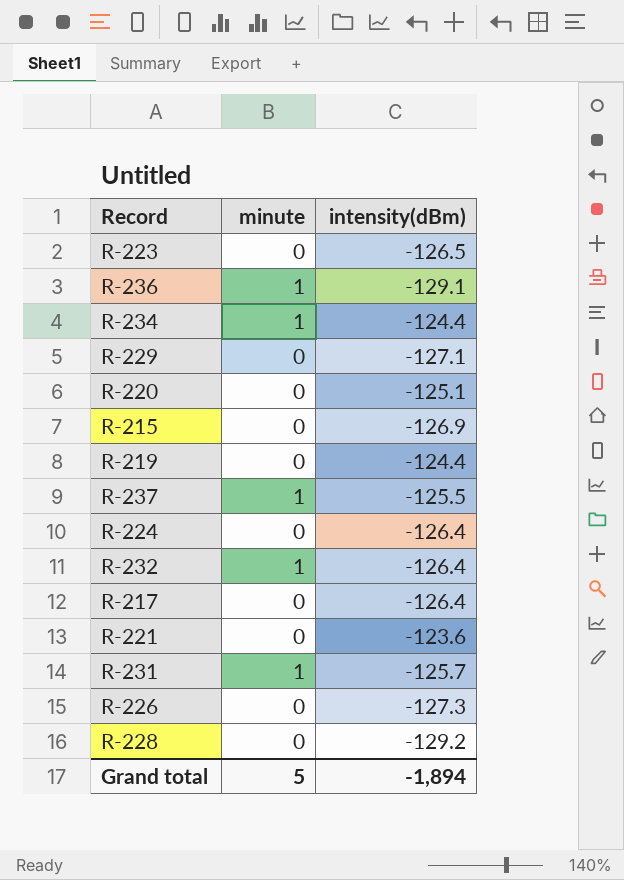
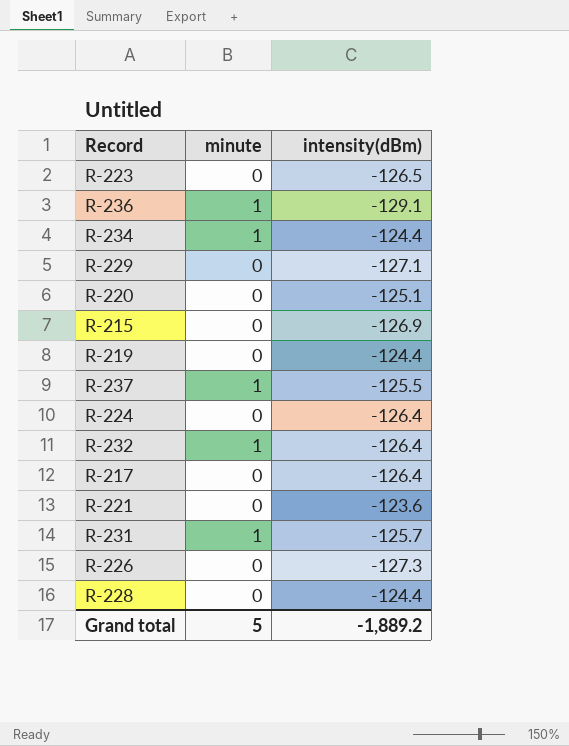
R-228 | intensity(dBm): -129.2 -> -124.4
Grand total | intensity(dBm): -1,894 -> -1,889.2

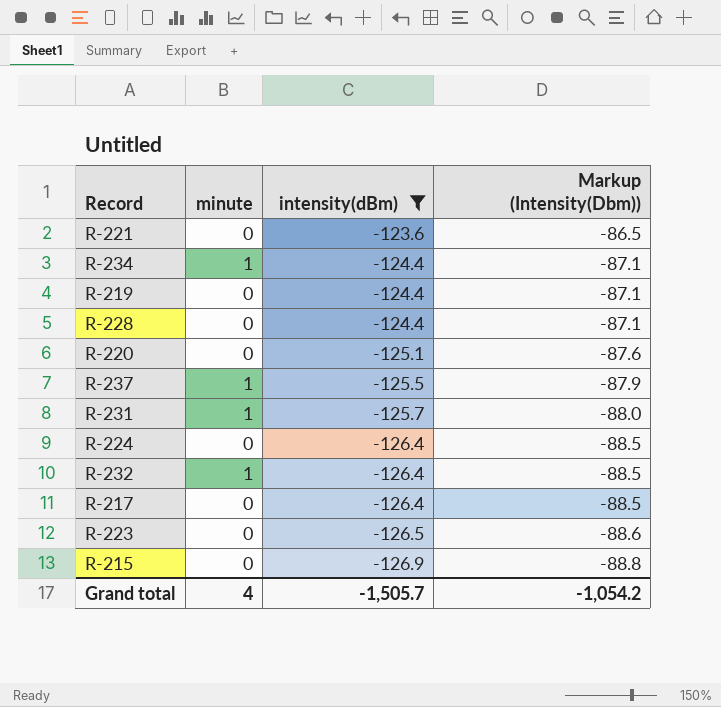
filter: none -> intensity(dBm) >= -126.9
row order: none -> intensity(dBm) descending
column Markup (Intensity(Dbm)) | formula: none -> [intensity(dBm)] * 0.7
Grand total | minute: 5 -> 4
Grand total | intensity(dBm): -1,889.2 -> -1,505.7

